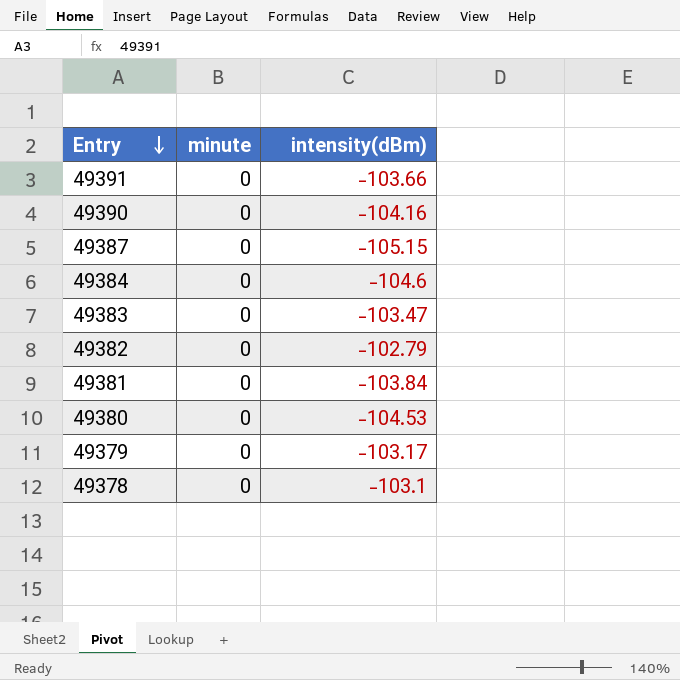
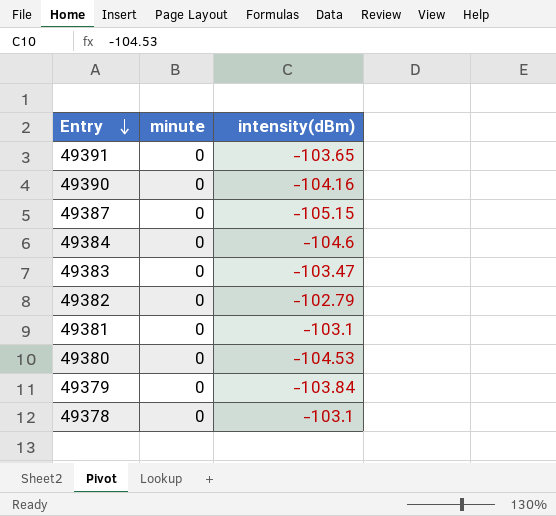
49391 | intensity(dBm): -103.66 -> -103.65
49381 | intensity(dBm): -103.84 -> -103.1
49379 | intensity(dBm): -103.17 -> -103.84

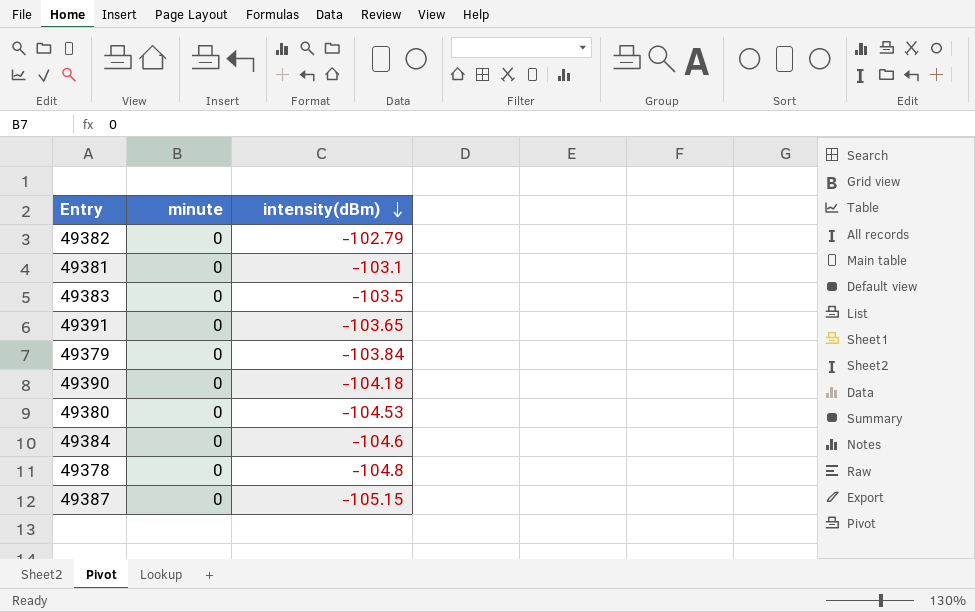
row order: Entry descending -> intensity(dBm) descending
49383 | intensity(dBm): -103.47 -> -103.5
49390 | intensity(dBm): -104.16 -> -104.18
49378 | intensity(dBm): -103.1 -> -104.8

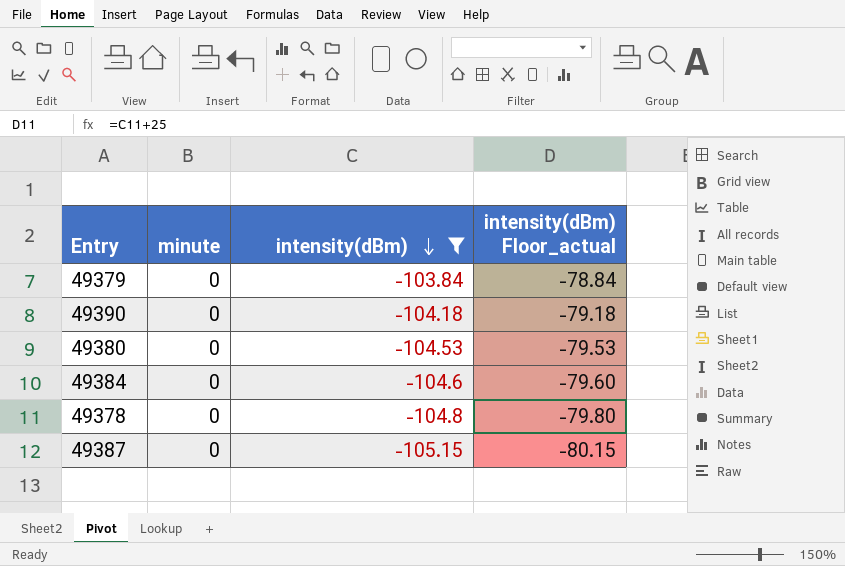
filter: none -> intensity(dBm) <= -103.84
column intensity(dBm) Floor_actual | formula: none -> [intensity(dBm)] + 25

